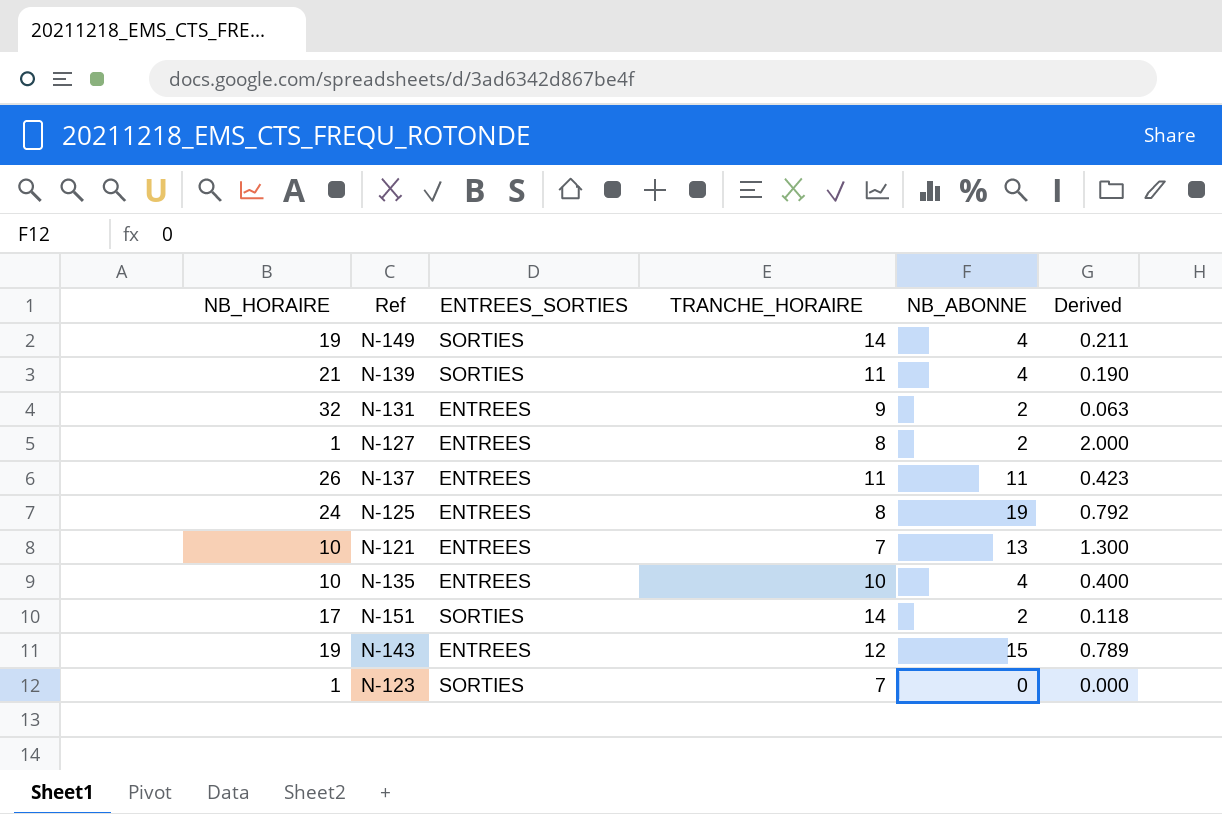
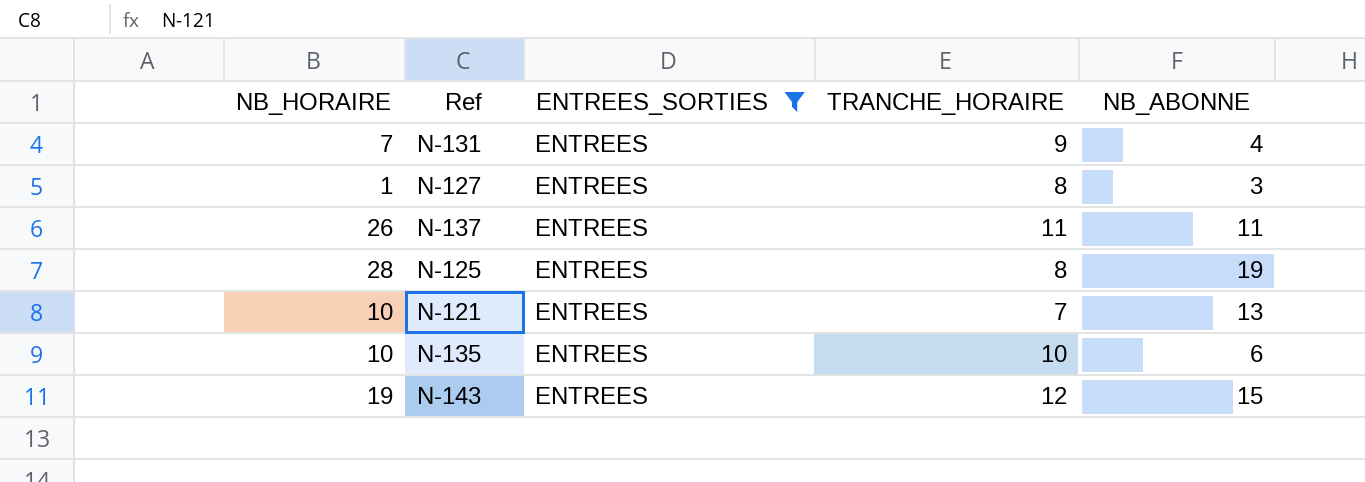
filter: none -> ENTREES_SORTIES = ENTREES
column Derived | formula: [NB_ABONNE] / [NB_HORAIRE] -> none
N-131 | NB_HORAIRE: 32 -> 7
N-131 | NB_ABONNE: 2 -> 4
N-127 | NB_ABONNE: 2 -> 3
N-125 | NB_HORAIRE: 24 -> 28
N-135 | NB_ABONNE: 4 -> 6

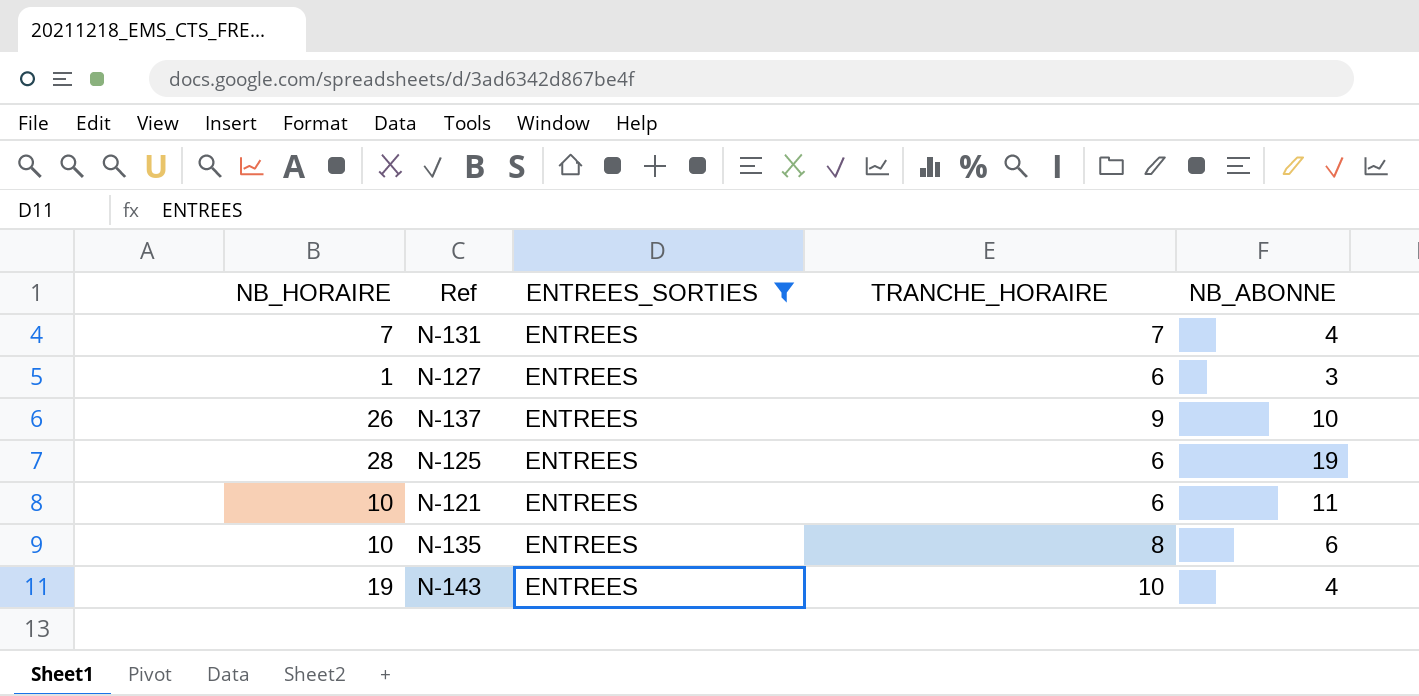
N-131 | TRANCHE_HORAIRE: 9 -> 7
N-127 | TRANCHE_HORAIRE: 8 -> 6
N-137 | TRANCHE_HORAIRE: 11 -> 9
N-137 | NB_ABONNE: 11 -> 10
N-125 | TRANCHE_HORAIRE: 8 -> 6
N-121 | TRANCHE_HORAIRE: 7 -> 6
N-121 | NB_ABONNE: 13 -> 11
N-135 | TRANCHE_HORAIRE: 10 -> 8
N-143 | TRANCHE_HORAIRE: 12 -> 10
N-143 | NB_ABONNE: 15 -> 4

